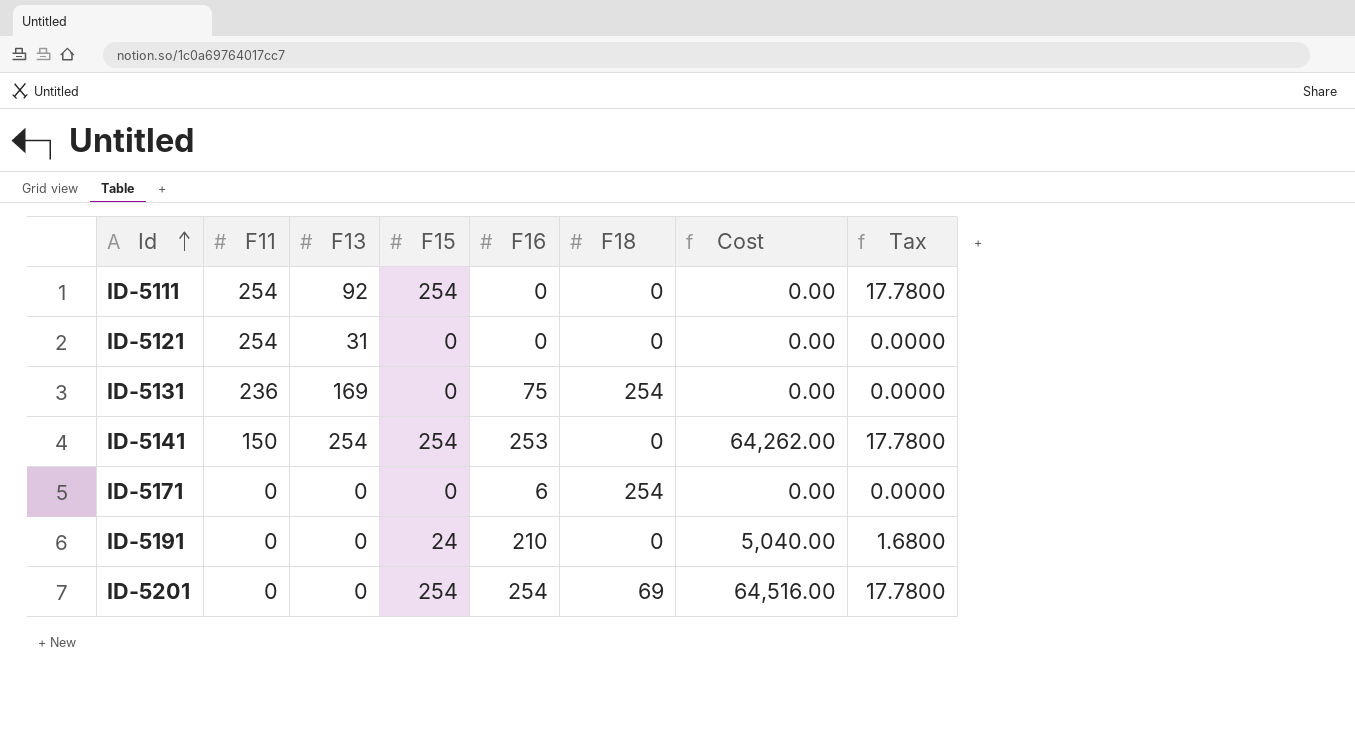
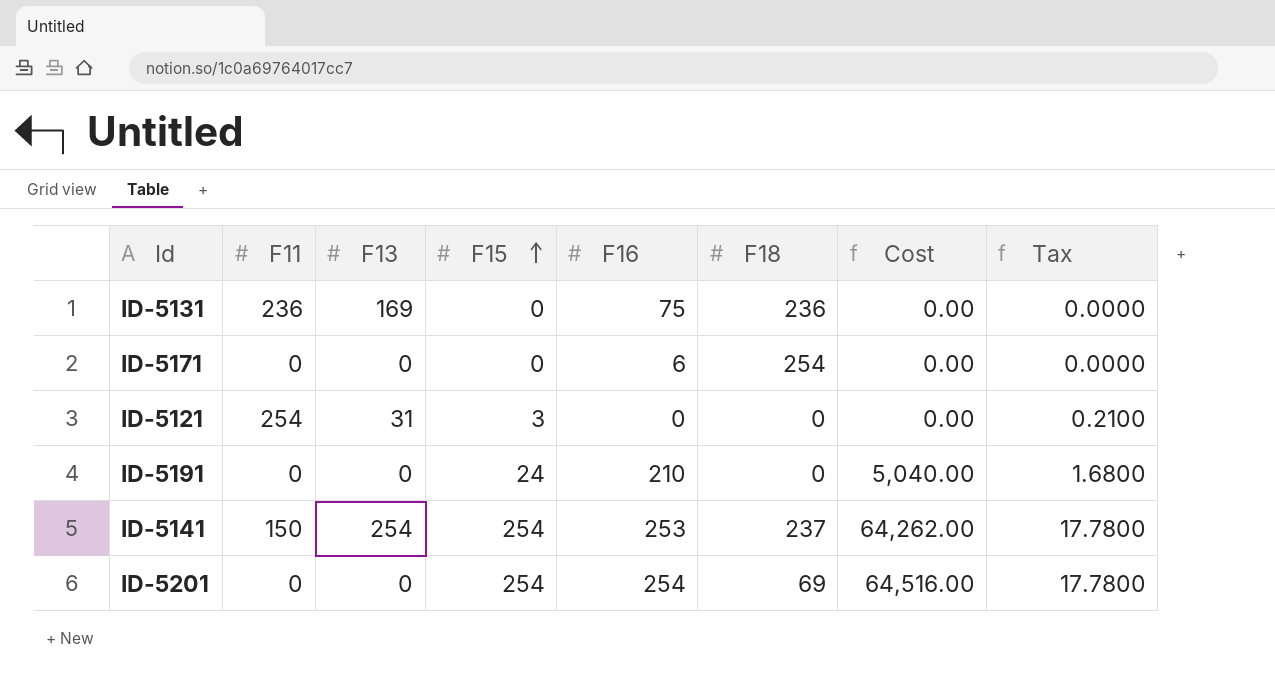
row order: Id ascending -> F15 ascending
row ID-5111: 254 | 92 | 254 | 0 | 0 | 0.00 | 17.7800 -> none
ID-5131 | F18: 254 -> 236
ID-5121 | F15: 0 -> 3
ID-5121 | Tax: 0.0000 -> 0.2100
ID-5141 | F18: 0 -> 237

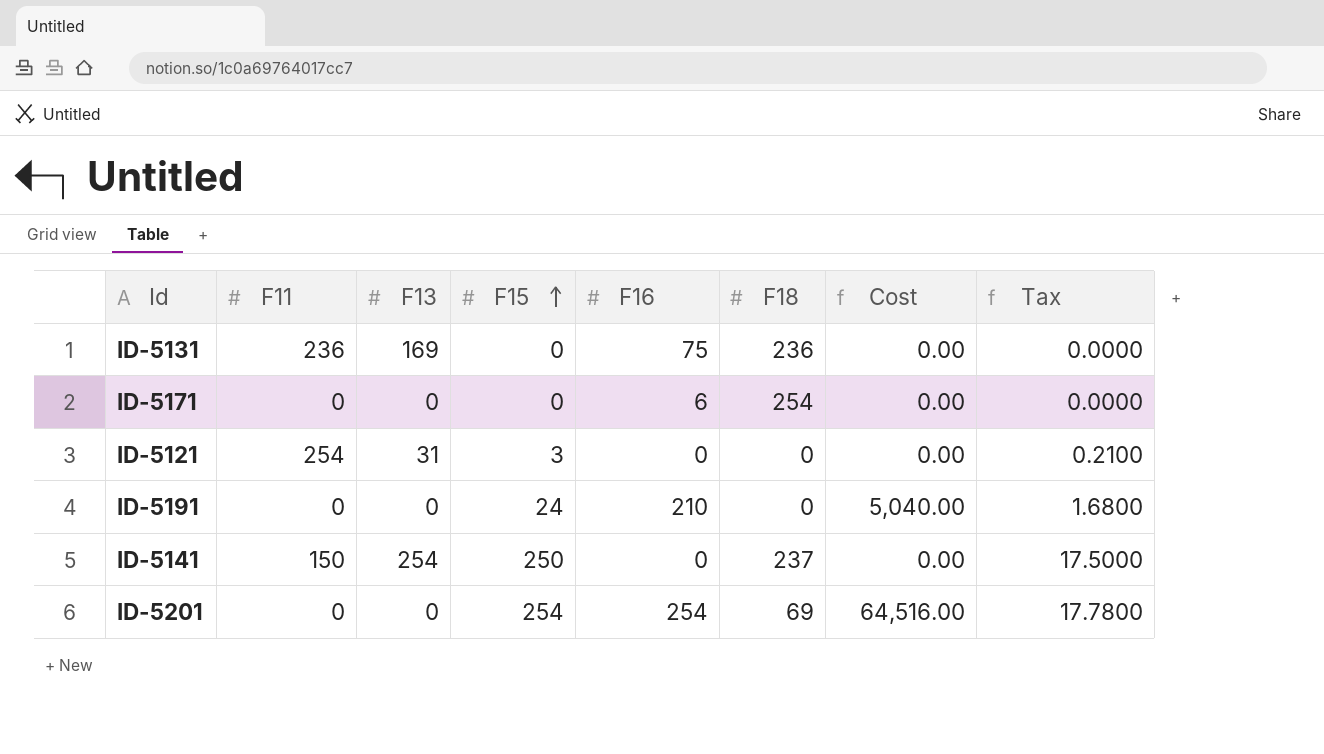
ID-5141 | F15: 254 -> 250
ID-5141 | F16: 253 -> 0
ID-5141 | Cost: 64,262.00 -> 0.00
ID-5141 | Tax: 17.7800 -> 17.5000

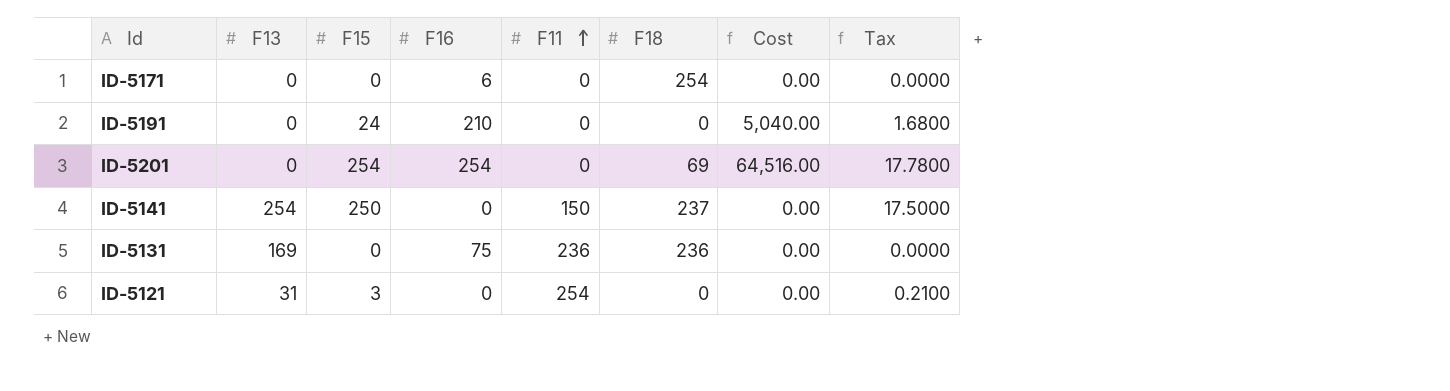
row order: F15 ascending -> F11 ascending
column F11 | position: 2 -> 5

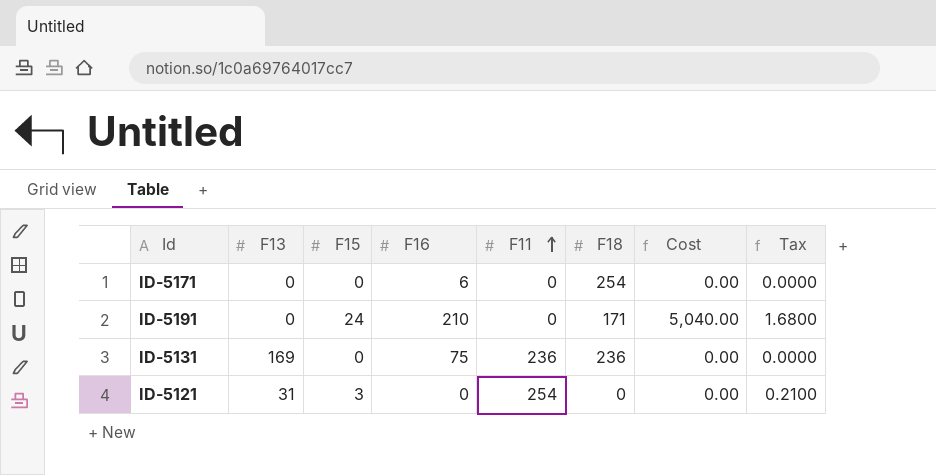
row ID-5201: 0 | 254 | 254 | 0 | 69 | 64,516.00 | 17.7800 -> none
row ID-5141: 254 | 250 | 0 | 150 | 237 | 0.00 | 17.5000 -> none
ID-5191 | F18: 0 -> 171

